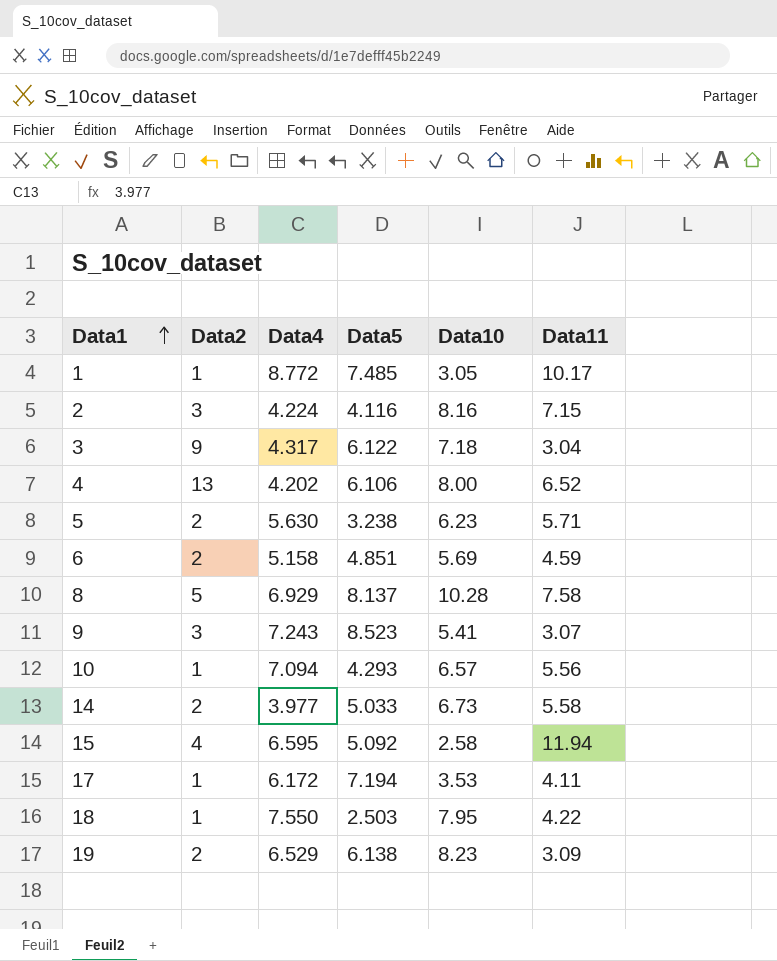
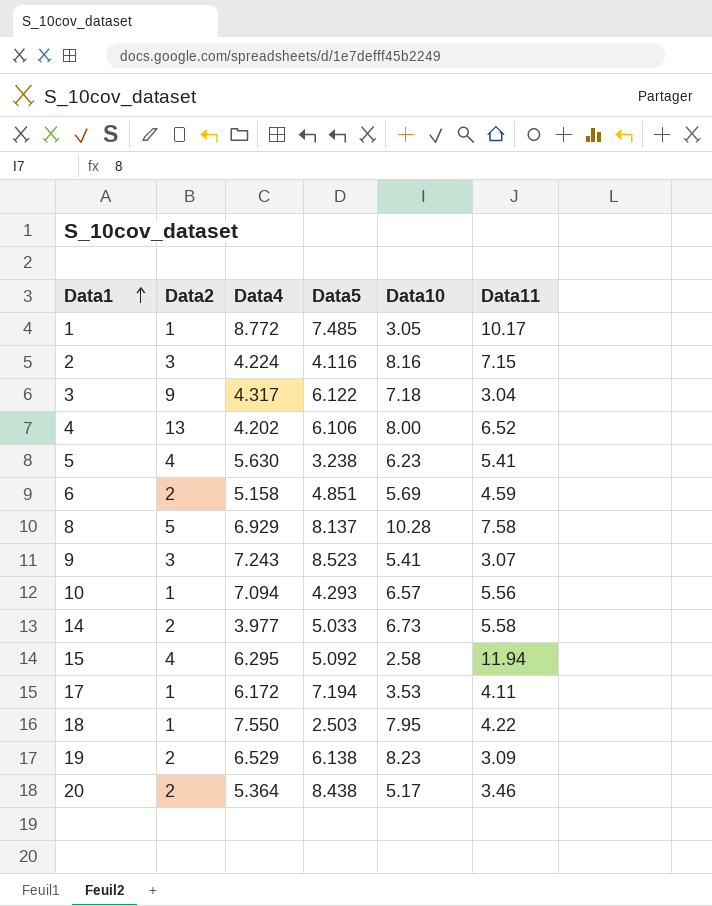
5 | Data2: 2 -> 4
5 | Data11: 5.71 -> 5.41
15 | Data4: 6.595 -> 6.295
row 20: none -> 2 | 5.364 | 8.438 | 5.17 | 3.46

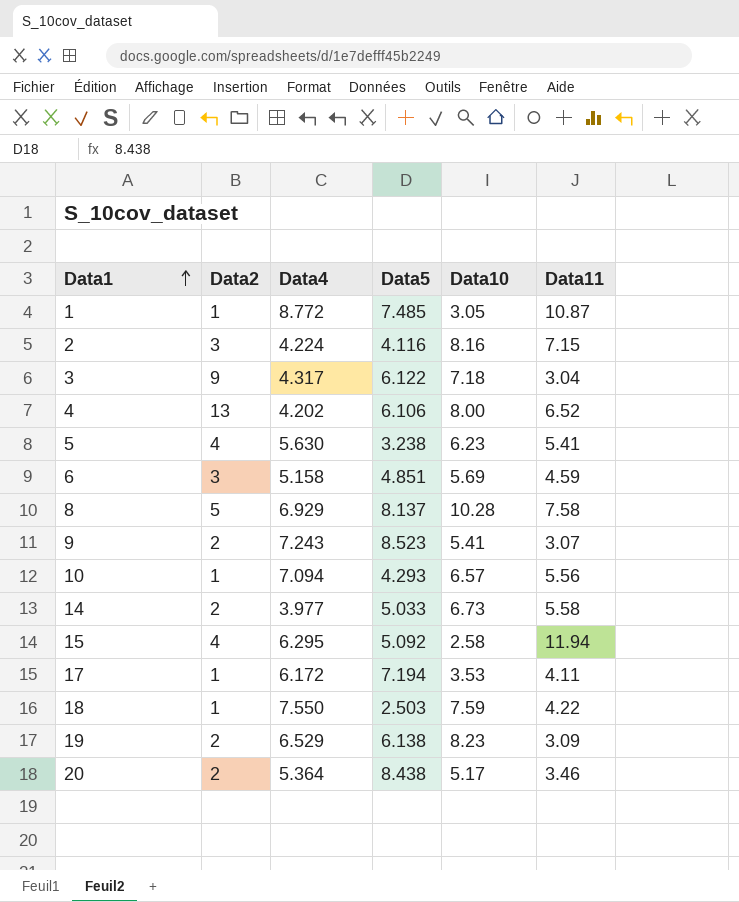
1 | Data11: 10.17 -> 10.87
6 | Data2: 2 -> 3
9 | Data2: 3 -> 2
18 | Data10: 7.95 -> 7.59

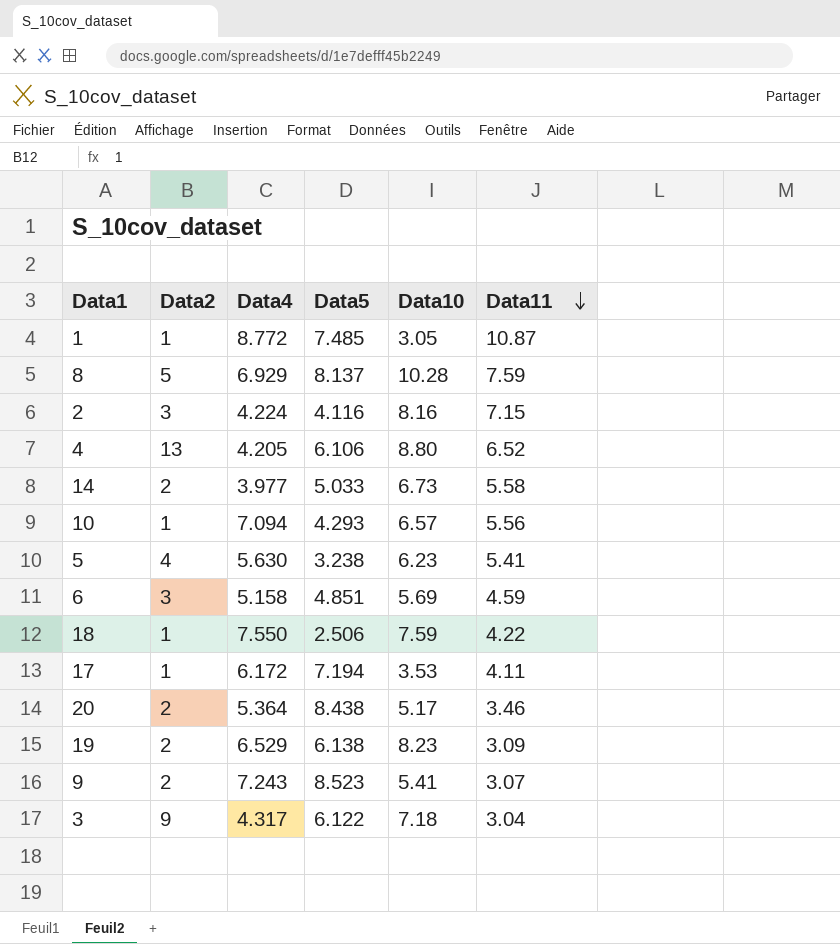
row order: Data1 ascending -> Data11 descending
row 15: 4 | 6.295 | 5.092 | 2.58 | 11.94 -> none
8 | Data11: 7.58 -> 7.59
4 | Data4: 4.202 -> 4.205
4 | Data10: 8.00 -> 8.80
18 | Data5: 2.503 -> 2.506

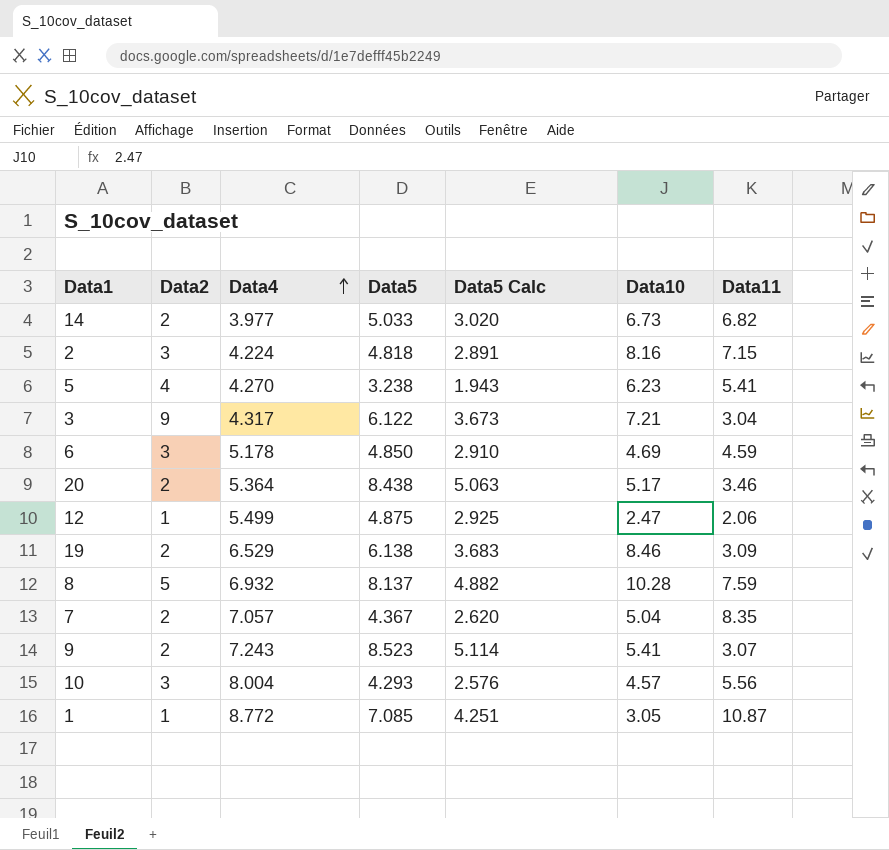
row order: Data11 descending -> Data4 ascending
column Data5 Calc | formula: none -> [Data5] * 0.6
row 4: 13 | 4.205 | 6.106 | 8.80 | 6.52 -> none
row 18: 1 | 7.550 | 2.506 | 7.59 | 4.22 -> none
row 17: 1 | 6.172 | 7.194 | 3.53 | 4.11 -> none
14 | Data11: 5.58 -> 6.82
2 | Data5: 4.116 -> 4.818
5 | Data4: 5.630 -> 4.270
3 | Data10: 7.18 -> 7.21
6 | Data4: 5.158 -> 5.178
6 | Data5: 4.851 -> 4.850
6 | Data10: 5.69 -> 4.69
row 12: none -> 1 | 5.499 | 4.875 | 2.925 | 2.47 | 2.06
19 | Data10: 8.23 -> 8.46
8 | Data4: 6.929 -> 6.932
row 7: none -> 2 | 7.057 | 4.367 | 2.620 | 5.04 | 8.35
10 | Data2: 1 -> 3
10 | Data4: 7.094 -> 8.004
10 | Data10: 6.57 -> 4.57
1 | Data5: 7.485 -> 7.085

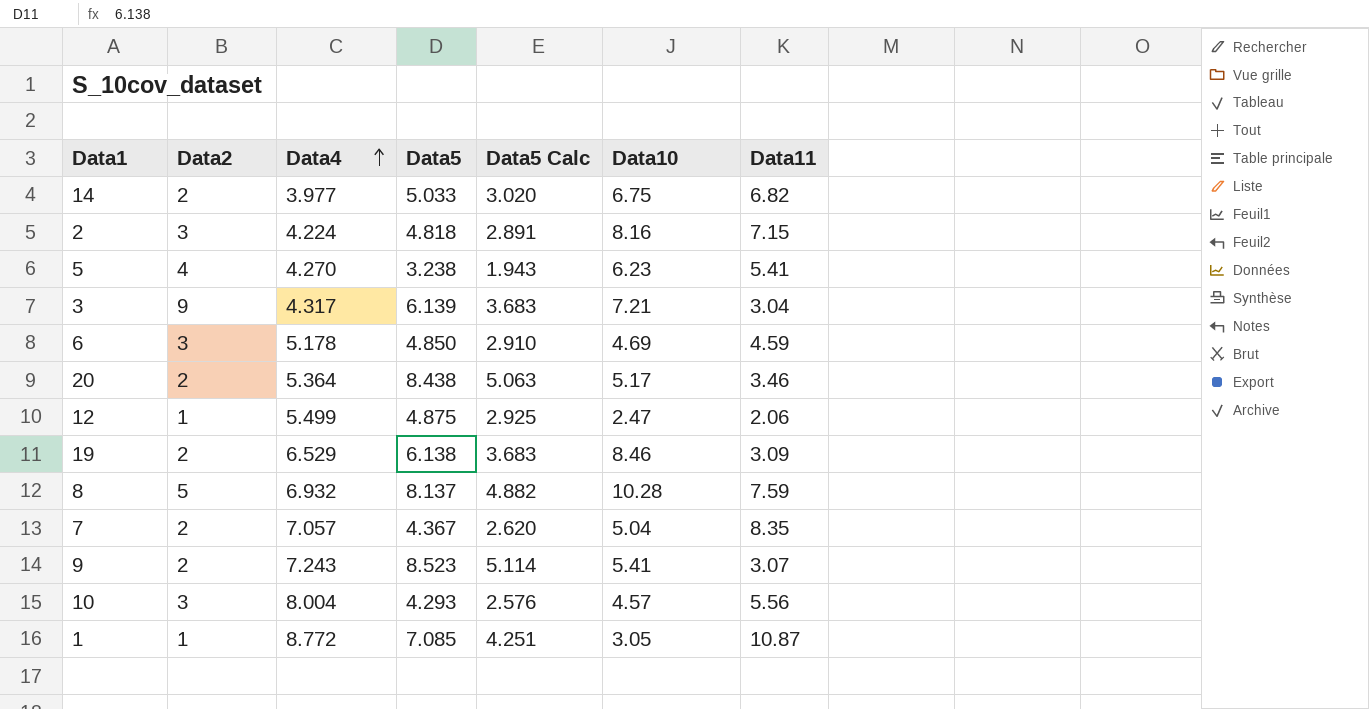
14 | Data10: 6.73 -> 6.75
3 | Data5: 6.122 -> 6.139
3 | Data5 Calc: 3.673 -> 3.683

